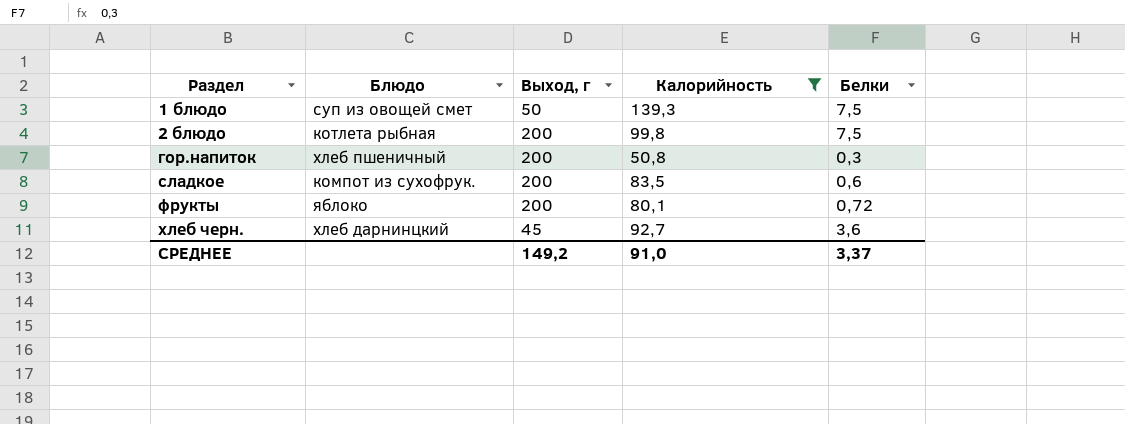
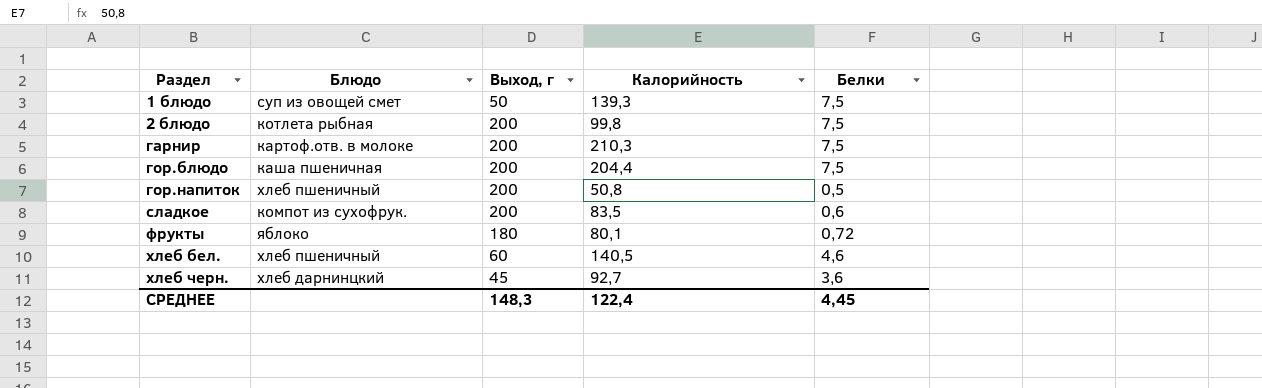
filter: Калорийность <= 139,3 -> none
гор.напиток | Белки: 0,3 -> 0,5
фрукты | Выход, г: 200 -> 180
СРЕДНЕЕ | Выход, г: 149,2 -> 148,3
СРЕДНЕЕ | Калорийность: 91,0 -> 122,4
СРЕДНЕЕ | Белки: 3,37 -> 4,45

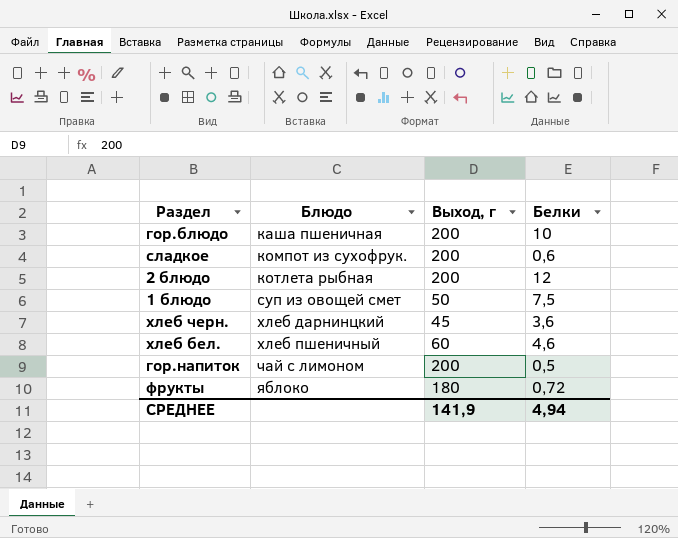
row order: Раздел ascending -> Блюдо ascending
column Калорийность | position: 4 -> none
row гарнир: картоф.отв. в молоке | 200 | 210,3 | 7,5 -> none
гор.блюдо | Белки: 7,5 -> 10
2 блюдо | Белки: 7,5 -> 12
гор.напиток | Блюдо: хлеб пшеничный -> чай с лимоном
СРЕДНЕЕ | Выход, г: 148,3 -> 141,9
СРЕДНЕЕ | Белки: 4,45 -> 4,94

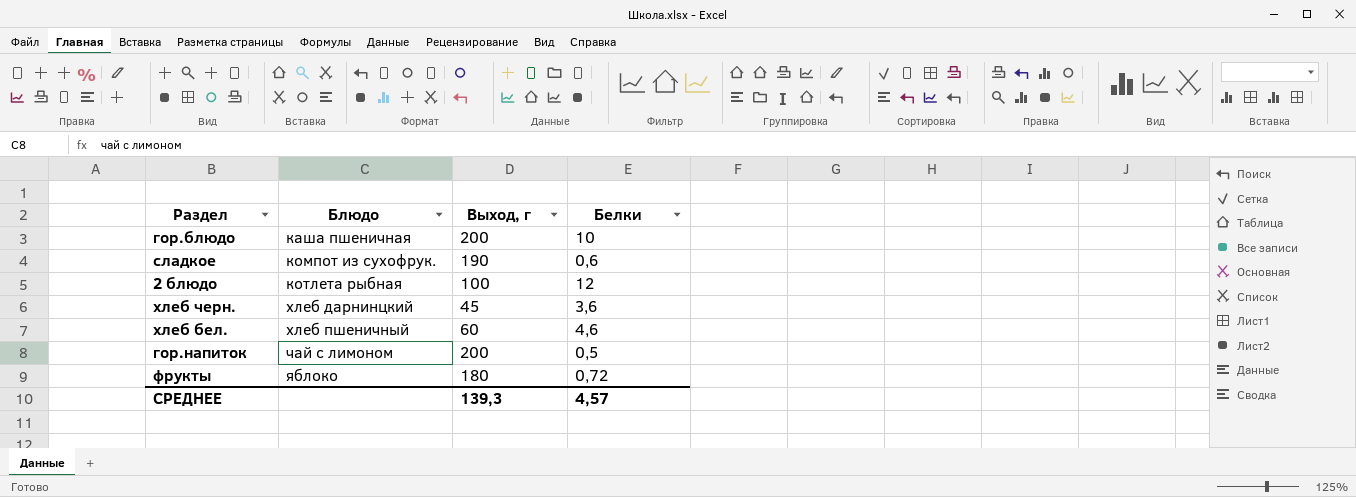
row 1 блюдо: суп из овощей смет | 50 | 7,5 -> none
сладкое | Выход, г: 200 -> 190
2 блюдо | Выход, г: 200 -> 100
СРЕДНЕЕ | Выход, г: 141,9 -> 139,3
СРЕДНЕЕ | Белки: 4,94 -> 4,57

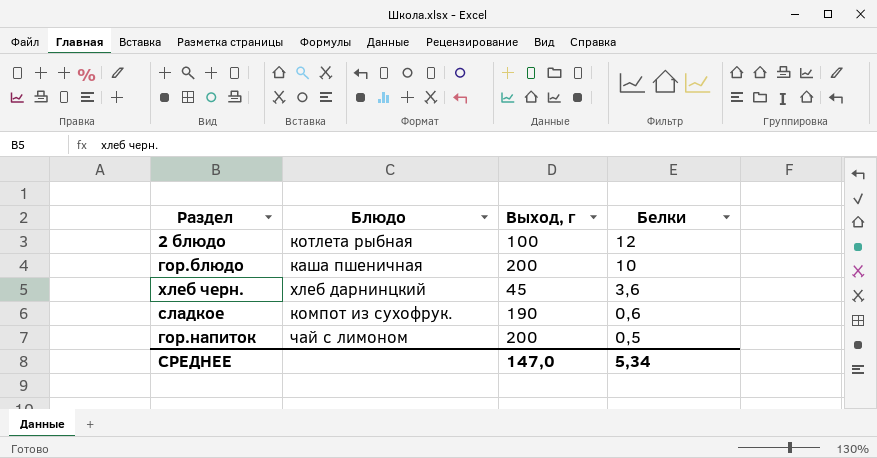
row order: Блюдо ascending -> Белки descending
row хлеб бел.: хлеб пшеничный | 60 | 4,6 -> none
row фрукты: яблоко | 180 | 0,72 -> none
СРЕДНЕЕ | Выход, г: 139,3 -> 147,0
СРЕДНЕЕ | Белки: 4,57 -> 5,34

